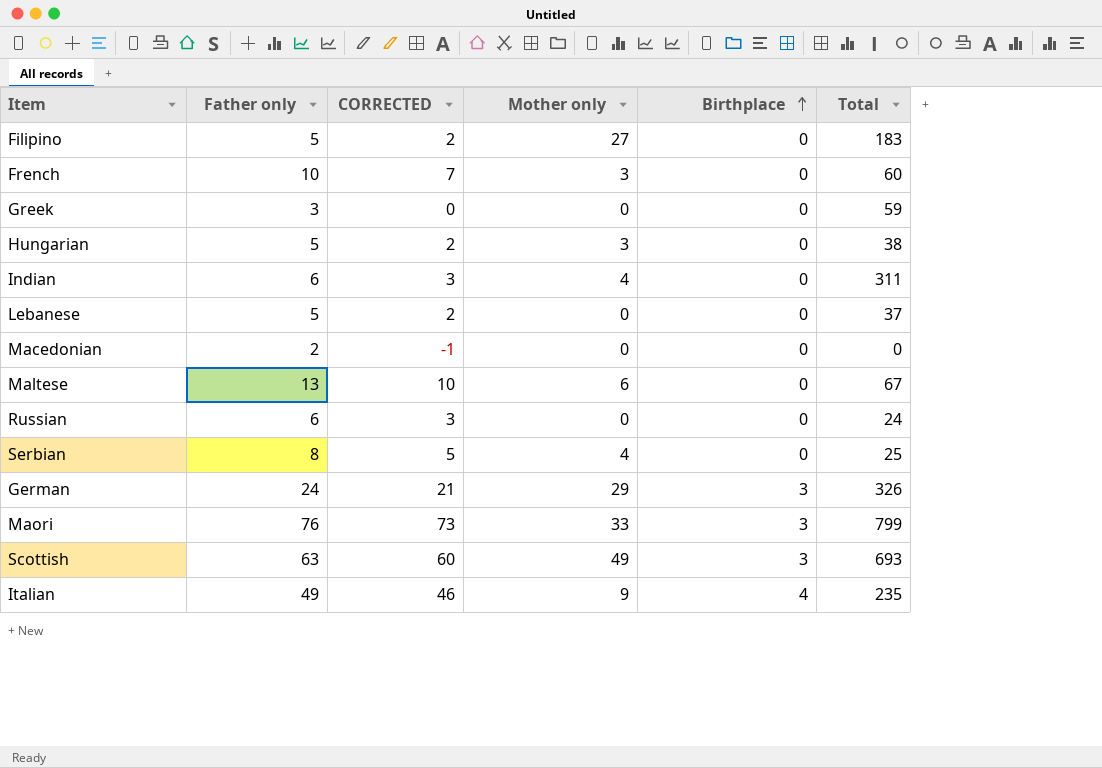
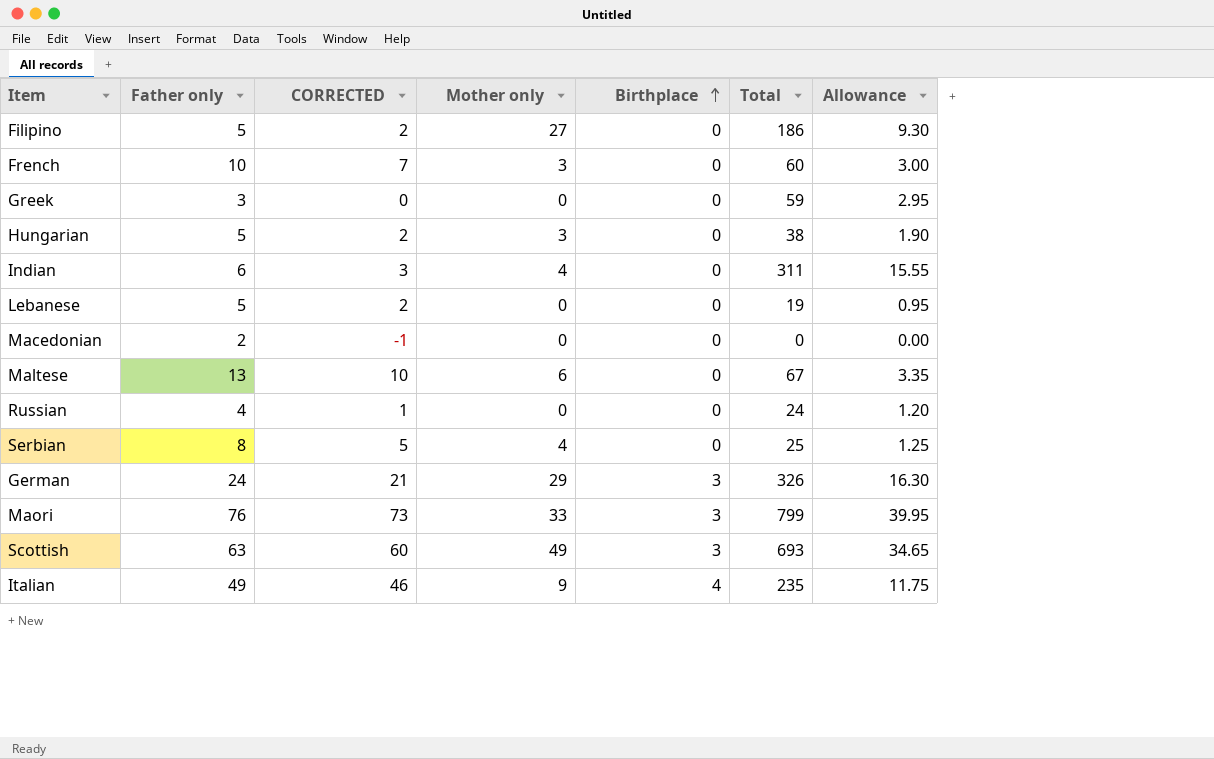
column Allowance | formula: none -> [Total] * 0.05
Filipino | Total: 183 -> 186
Lebanese | Total: 37 -> 19
Russian | Father only: 6 -> 4
Russian | CORRECTED: 3 -> 1

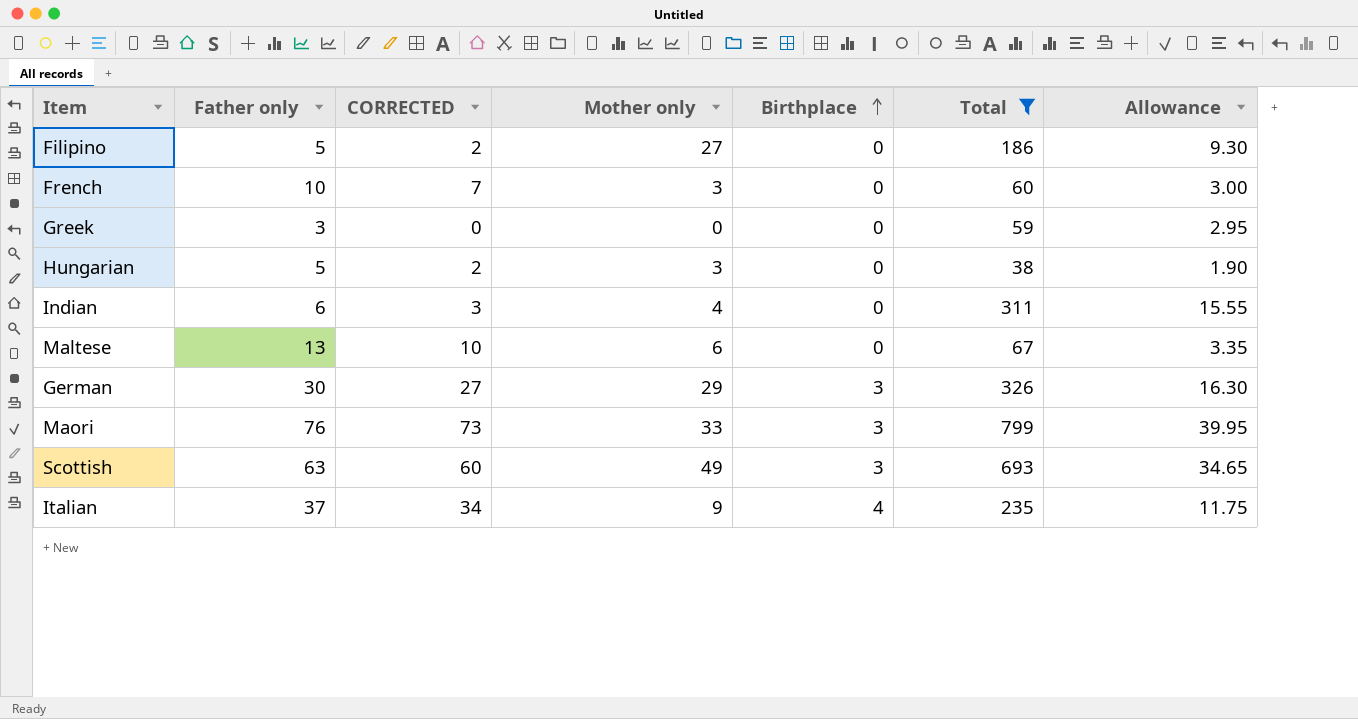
filter: none -> Total >= 38
German | Father only: 24 -> 30
German | CORRECTED: 21 -> 27
Italian | Father only: 49 -> 37
Italian | CORRECTED: 46 -> 34

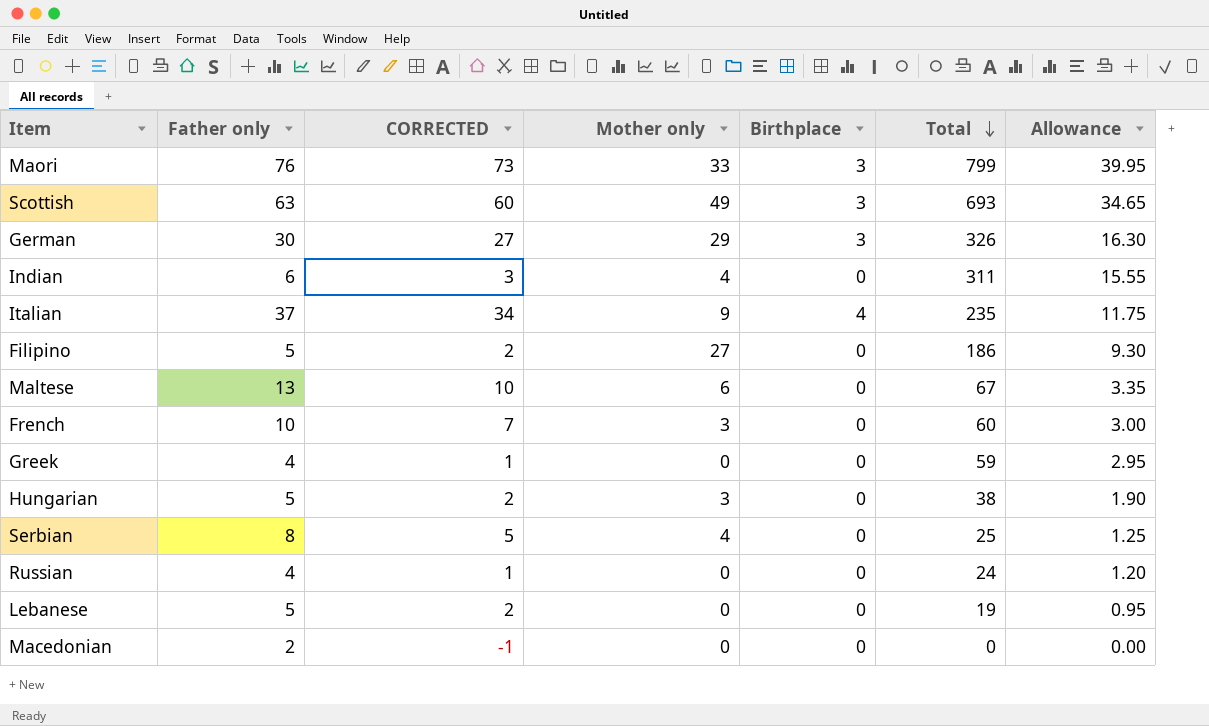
filter: Total >= 38 -> none
row order: Birthplace ascending -> Total descending
Greek | Father only: 3 -> 4
Greek | CORRECTED: 0 -> 1

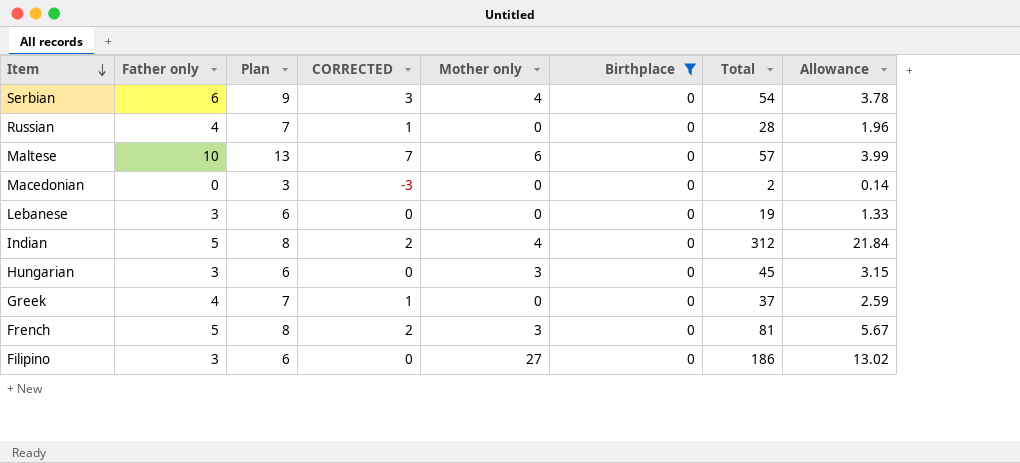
filter: none -> Birthplace = 0
row order: Total descending -> Item descending
column Plan | formula: none -> [Father only] + 3
column Allowance | formula: [Total] * 0.05 -> [Total] * 0.07
Serbian | Father only: 8 -> 6
Serbian | CORRECTED: 5 -> 3
Serbian | Total: 25 -> 54
Russian | Total: 24 -> 28
Maltese | Father only: 13 -> 10
Maltese | CORRECTED: 10 -> 7
Maltese | Total: 67 -> 57
Macedonian | Father only: 2 -> 0
Macedonian | CORRECTED: -1 -> -3
Macedonian | Total: 0 -> 2
Lebanese | Father only: 5 -> 3
Lebanese | CORRECTED: 2 -> 0
Indian | Father only: 6 -> 5
Indian | CORRECTED: 3 -> 2
Indian | Total: 311 -> 312
Hungarian | Father only: 5 -> 3
Hungarian | CORRECTED: 2 -> 0
Hungarian | Total: 38 -> 45
Greek | Total: 59 -> 37
French | Father only: 10 -> 5
French | CORRECTED: 7 -> 2
French | Total: 60 -> 81
Filipino | Father only: 5 -> 3
Filipino | CORRECTED: 2 -> 0

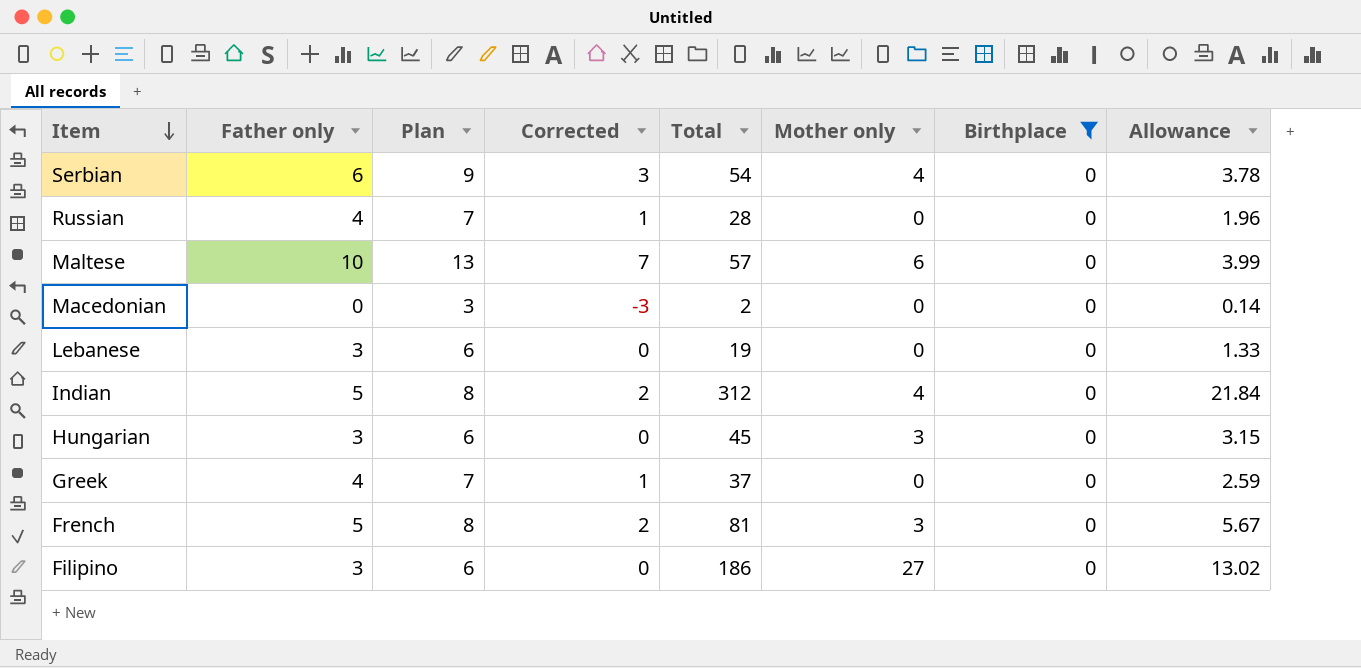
column name: CORRECTED -> Corrected
column Total | position: 7 -> 5

